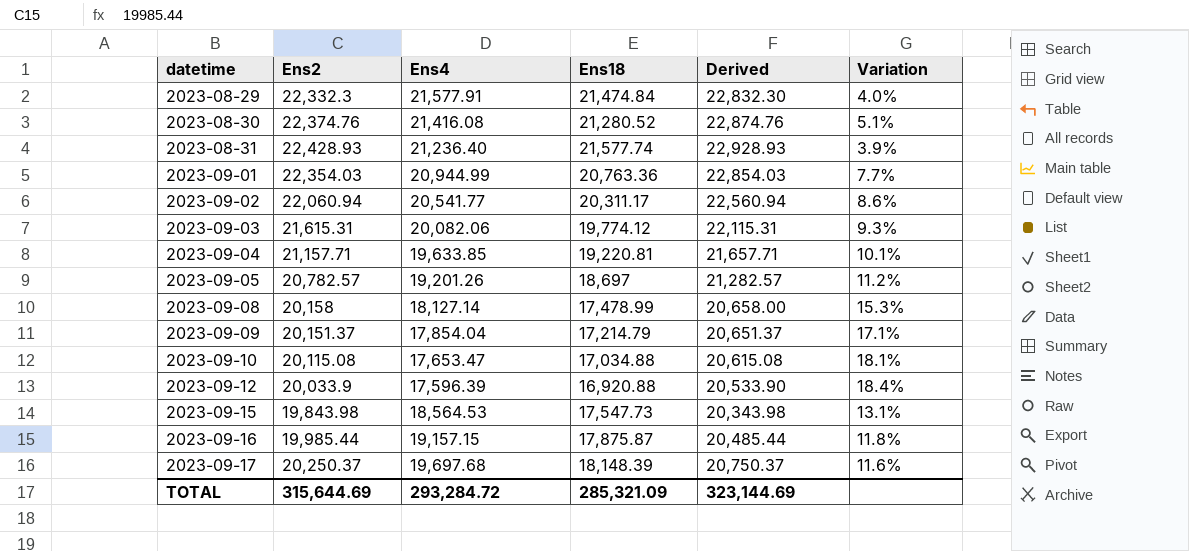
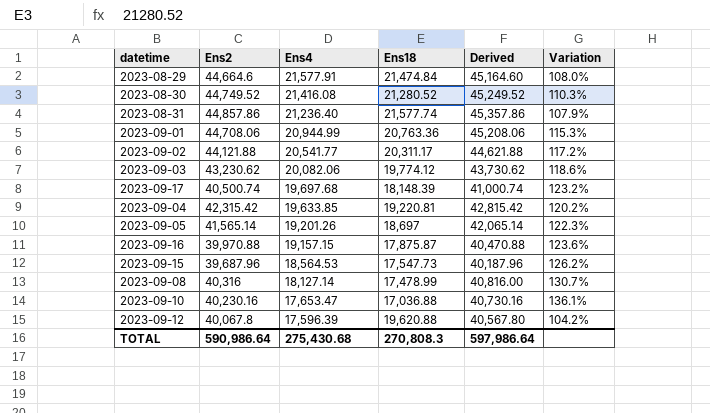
row order: datetime ascending -> Ens4 descending
row 2023-09-09: 20,151.37 | 17,854.04 | 17,214.79 | 20,651.37 | 17.1% -> none
2023-08-29 | Ens2: 22,332.3 -> 44,664.6
2023-08-29 | Derived: 22,832.30 -> 45,164.60
2023-08-29 | Variation: 4.0% -> 108.0%
2023-08-30 | Ens2: 22,374.76 -> 44,749.52
2023-08-30 | Derived: 22,874.76 -> 45,249.52
2023-08-30 | Variation: 5.1% -> 110.3%
2023-08-31 | Ens2: 22,428.93 -> 44,857.86
2023-08-31 | Derived: 22,928.93 -> 45,357.86
2023-08-31 | Variation: 3.9% -> 107.9%
2023-09-01 | Ens2: 22,354.03 -> 44,708.06
2023-09-01 | Derived: 22,854.03 -> 45,208.06
2023-09-01 | Variation: 7.7% -> 115.3%
2023-09-02 | Ens2: 22,060.94 -> 44,121.88
2023-09-02 | Derived: 22,560.94 -> 44,621.88
2023-09-02 | Variation: 8.6% -> 117.2%
2023-09-03 | Ens2: 21,615.31 -> 43,230.62
2023-09-03 | Derived: 22,115.31 -> 43,730.62
2023-09-03 | Variation: 9.3% -> 118.6%
2023-09-17 | Ens2: 20,250.37 -> 40,500.74
2023-09-17 | Derived: 20,750.37 -> 41,000.74
2023-09-17 | Variation: 11.6% -> 123.2%
2023-09-04 | Ens2: 21,157.71 -> 42,315.42
2023-09-04 | Derived: 21,657.71 -> 42,815.42
2023-09-04 | Variation: 10.1% -> 120.2%
2023-09-05 | Ens2: 20,782.57 -> 41,565.14
2023-09-05 | Derived: 21,282.57 -> 42,065.14
2023-09-05 | Variation: 11.2% -> 122.3%
2023-09-16 | Ens2: 19,985.44 -> 39,970.88
2023-09-16 | Derived: 20,485.44 -> 40,470.88
2023-09-16 | Variation: 11.8% -> 123.6%
2023-09-15 | Ens2: 19,843.98 -> 39,687.96
2023-09-15 | Derived: 20,343.98 -> 40,187.96
2023-09-15 | Variation: 13.1% -> 126.2%
2023-09-08 | Ens2: 20,158 -> 40,316
2023-09-08 | Derived: 20,658.00 -> 40,816.00
2023-09-08 | Variation: 15.3% -> 130.7%
2023-09-10 | Ens2: 20,115.08 -> 40,230.16
2023-09-10 | Ens18: 17,034.88 -> 17,036.88
2023-09-10 | Derived: 20,615.08 -> 40,730.16
2023-09-10 | Variation: 18.1% -> 136.1%
2023-09-12 | Ens2: 20,033.9 -> 40,067.8
2023-09-12 | Ens18: 16,920.88 -> 19,620.88
2023-09-12 | Derived: 20,533.90 -> 40,567.80
2023-09-12 | Variation: 18.4% -> 104.2%
TOTAL | Ens2: 315,644.69 -> 590,986.64
TOTAL | Ens4: 293,284.72 -> 275,430.68
TOTAL | Ens18: 285,321.09 -> 270,808.3
TOTAL | Derived: 323,144.69 -> 597,986.64

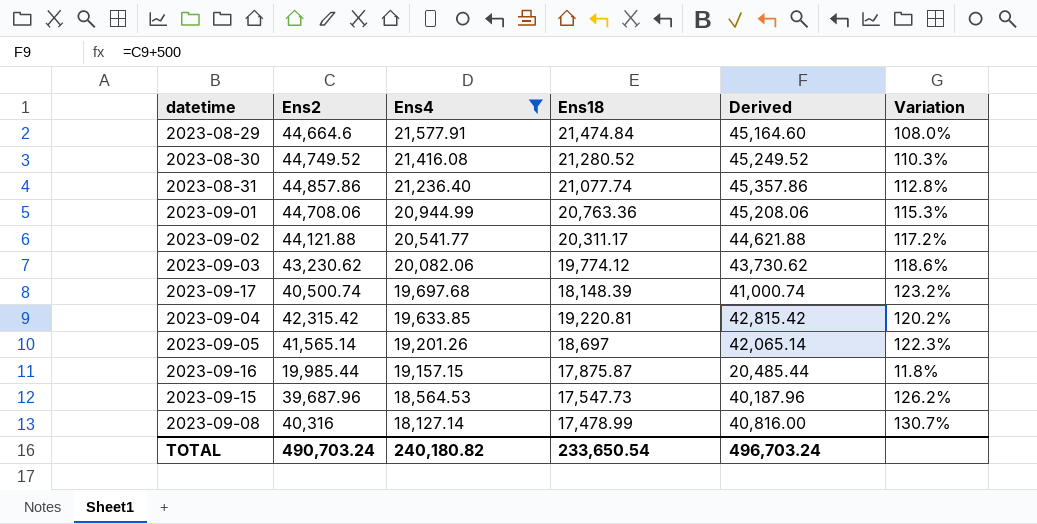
filter: none -> Ens4 >= 18,127.14
2023-08-31 | Ens18: 21,577.74 -> 21,077.74
2023-08-31 | Variation: 107.9% -> 112.8%
2023-09-16 | Ens2: 39,970.88 -> 19,985.44
2023-09-16 | Derived: 40,470.88 -> 20,485.44
2023-09-16 | Variation: 123.6% -> 11.8%
TOTAL | Ens2: 590,986.64 -> 490,703.24
TOTAL | Ens4: 275,430.68 -> 240,180.82
TOTAL | Ens18: 270,808.3 -> 233,650.54
TOTAL | Derived: 597,986.64 -> 496,703.24

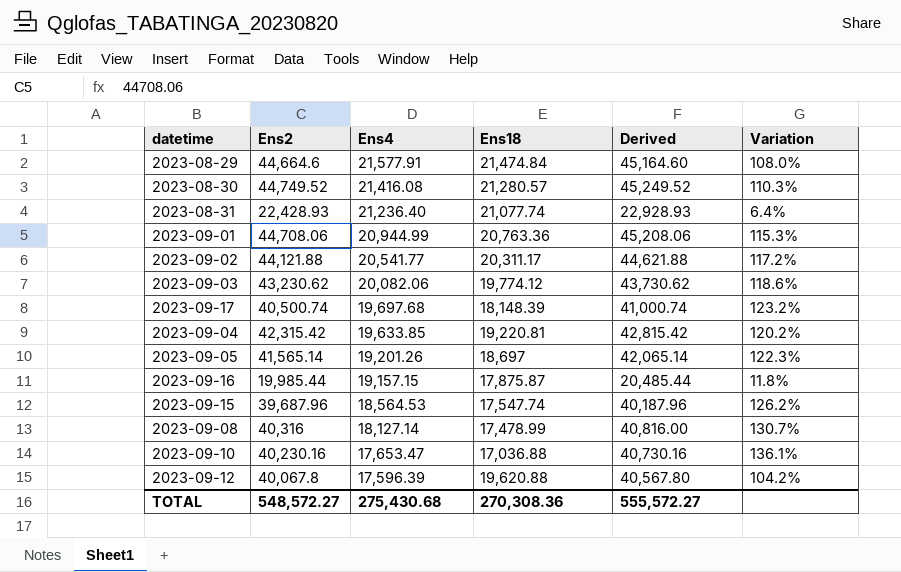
filter: Ens4 >= 18,127.14 -> none
2023-08-30 | Ens18: 21,280.52 -> 21,280.57
2023-08-31 | Ens2: 44,857.86 -> 22,428.93
2023-08-31 | Derived: 45,357.86 -> 22,928.93
2023-08-31 | Variation: 112.8% -> 6.4%
2023-09-15 | Ens18: 17,547.73 -> 17,547.74
TOTAL | Ens2: 490,703.24 -> 548,572.27
TOTAL | Ens4: 240,180.82 -> 275,430.68
TOTAL | Ens18: 233,650.54 -> 270,308.36
TOTAL | Derived: 496,703.24 -> 555,572.27

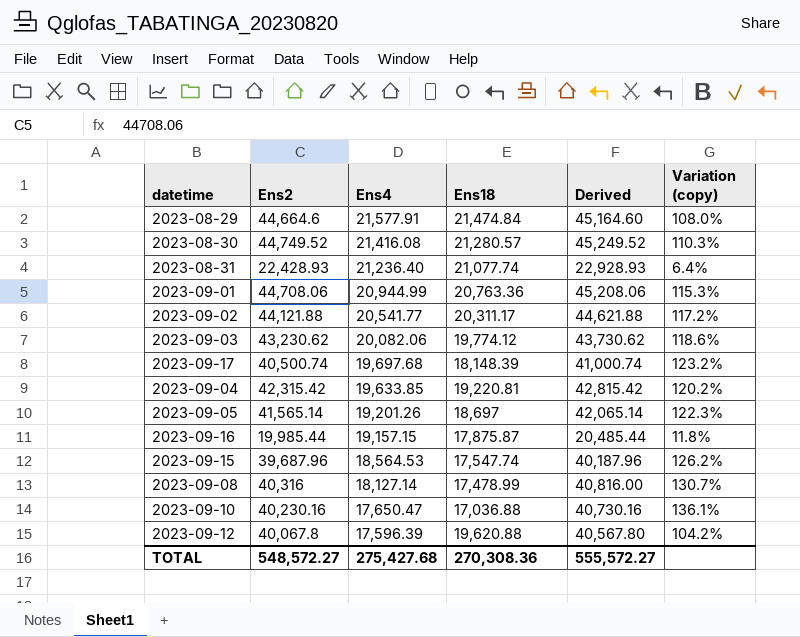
column name: Variation -> Variation (copy)
2023-09-10 | Ens4: 17,653.47 -> 17,650.47
TOTAL | Ens4: 275,430.68 -> 275,427.68

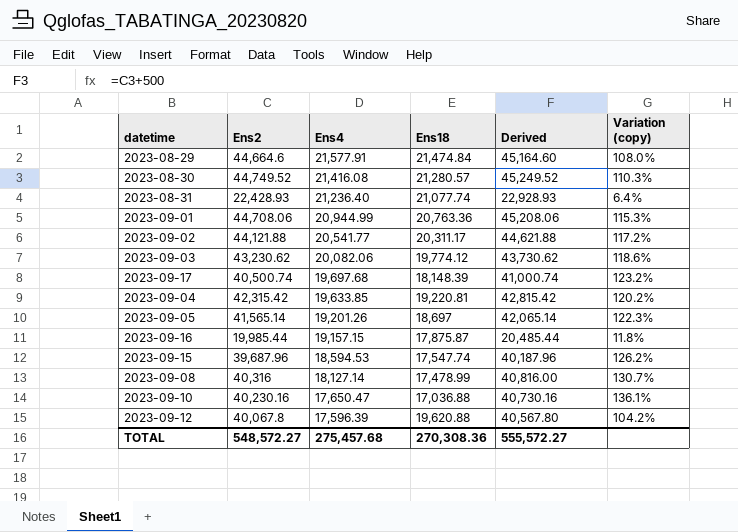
2023-09-15 | Ens4: 18,564.53 -> 18,594.53
TOTAL | Ens4: 275,427.68 -> 275,457.68

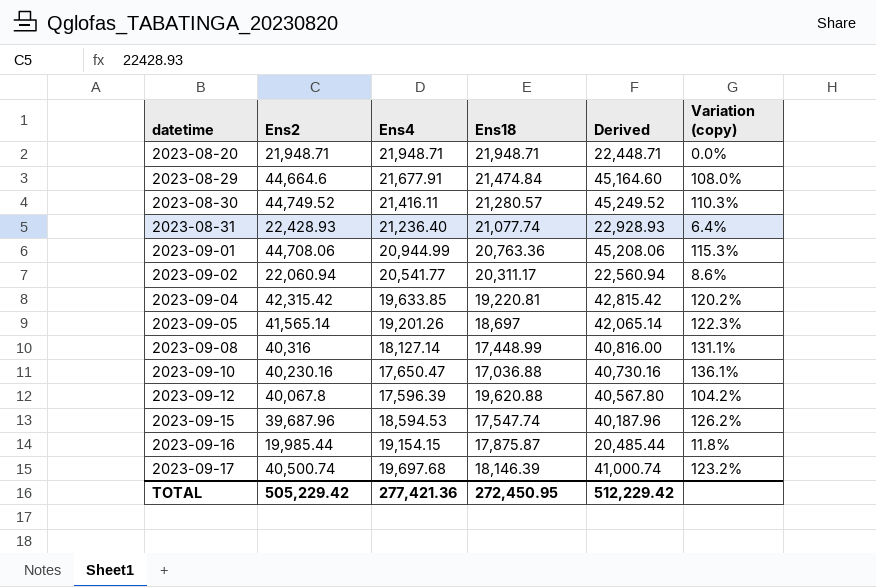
row order: Ens4 descending -> datetime ascending
row 2023-09-03: 43,230.62 | 20,082.06 | 19,774.12 | 43,730.62 | 118.6% -> none
row 2023-08-20: none -> 21,948.71 | 21,948.71 | 21,948.71 | 22,448.71 | 0.0%
2023-08-29 | Ens4: 21,577.91 -> 21,677.91
2023-08-30 | Ens4: 21,416.08 -> 21,416.11
2023-09-02 | Ens2: 44,121.88 -> 22,060.94
2023-09-02 | Derived: 44,621.88 -> 22,560.94
2023-09-02 | Variation (copy): 117.2% -> 8.6%
2023-09-08 | Ens18: 17,478.99 -> 17,448.99
2023-09-08 | Variation (copy): 130.7% -> 131.1%
2023-09-16 | Ens4: 19,157.15 -> 19,154.15
2023-09-17 | Ens18: 18,148.39 -> 18,146.39
TOTAL | Ens2: 548,572.27 -> 505,229.42
TOTAL | Ens4: 275,457.68 -> 277,421.36
TOTAL | Ens18: 270,308.36 -> 272,450.95
TOTAL | Derived: 555,572.27 -> 512,229.42

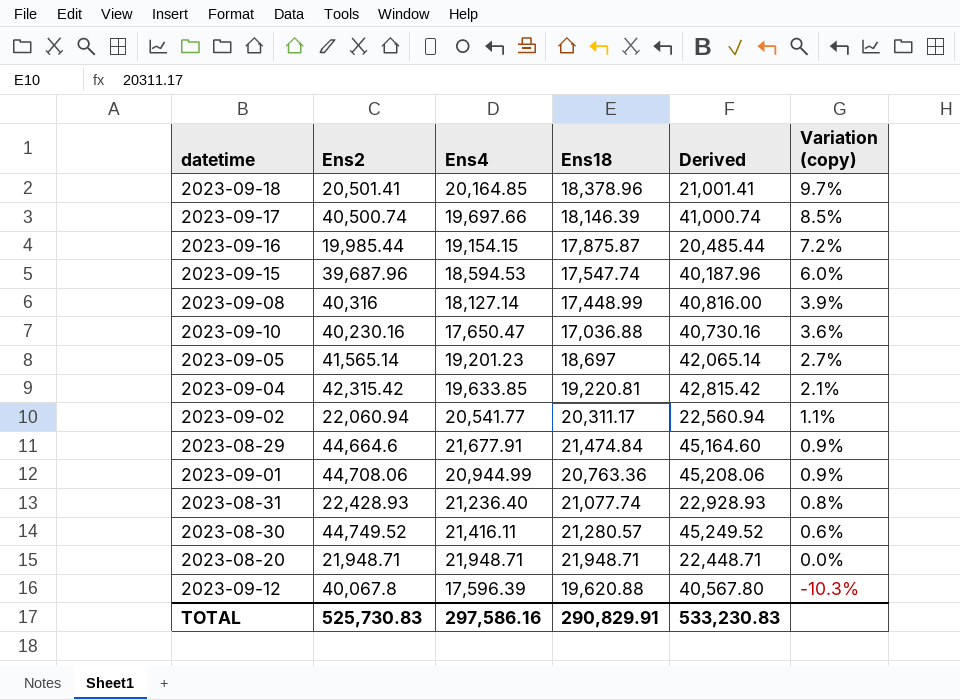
row order: datetime ascending -> Variation (copy) descending
column Variation (copy) | formula: ([Ens2] - [Ens18]) / [Ens18] -> ([Ens4] - [Ens18]) / [Ens18]
row 2023-09-18: none -> 20,501.41 | 20,164.85 | 18,378.96 | 21,001.41 | 9.7%
2023-09-17 | Ens4: 19,697.68 -> 19,697.66
2023-09-05 | Ens4: 19,201.26 -> 19,201.23
TOTAL | Ens2: 505,229.42 -> 525,730.83
TOTAL | Ens4: 277,421.36 -> 297,586.16
TOTAL | Ens18: 272,450.95 -> 290,829.91
TOTAL | Derived: 512,229.42 -> 533,230.83

